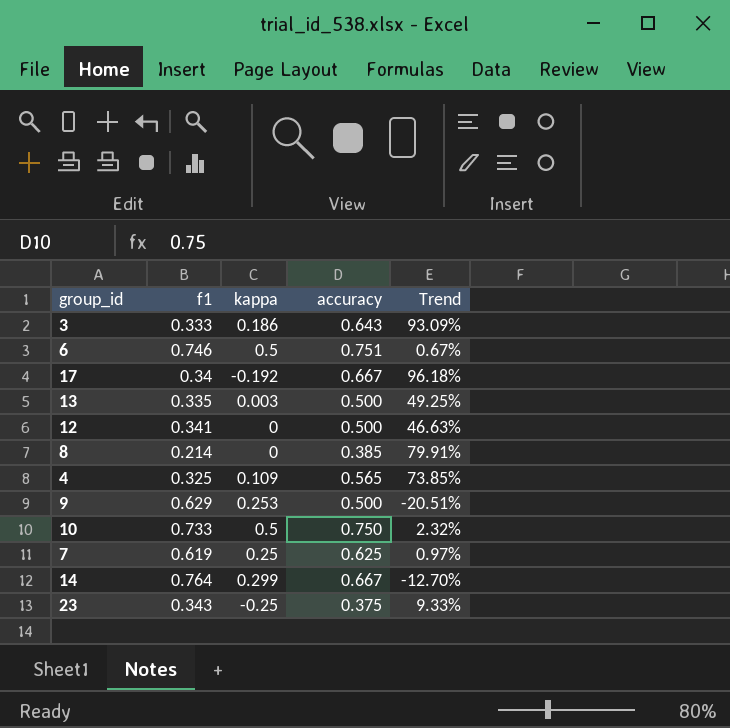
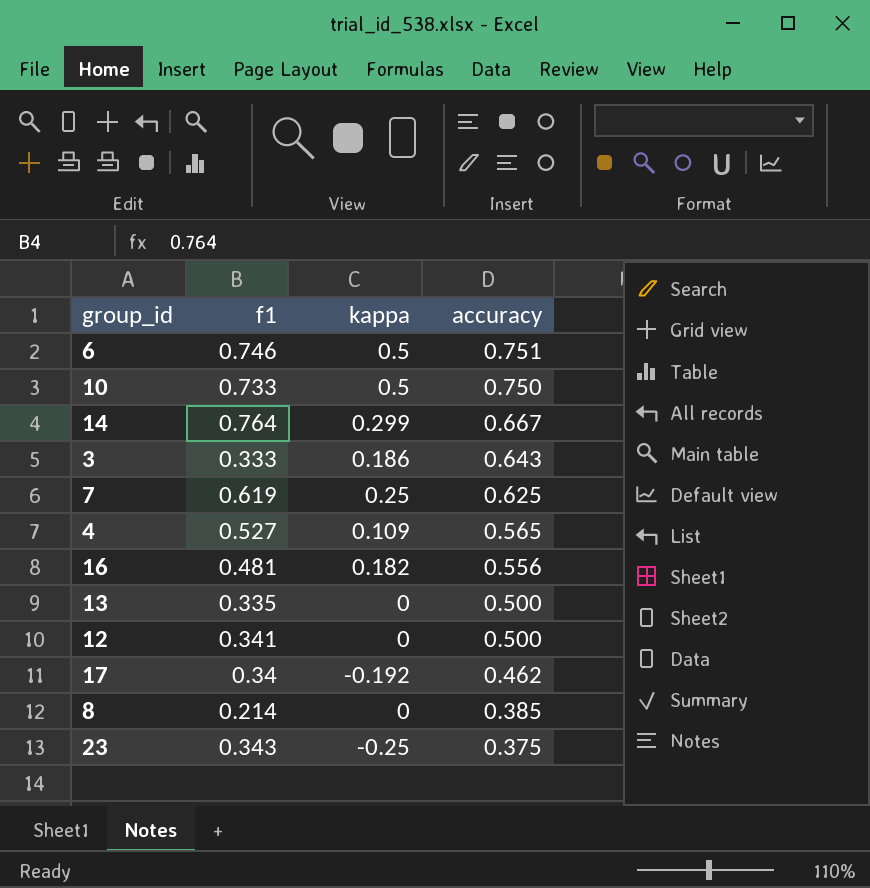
row order: none -> accuracy descending
column Trend | formula: ([accuracy] - [f1]) / [f1] -> none
row 9: 0.629 | 0.253 | 0.500 | -20.51% -> none
4 | f1: 0.325 -> 0.527
row 16: none -> 0.481 | 0.182 | 0.556
13 | kappa: 0.003 -> 0
17 | accuracy: 0.667 -> 0.462

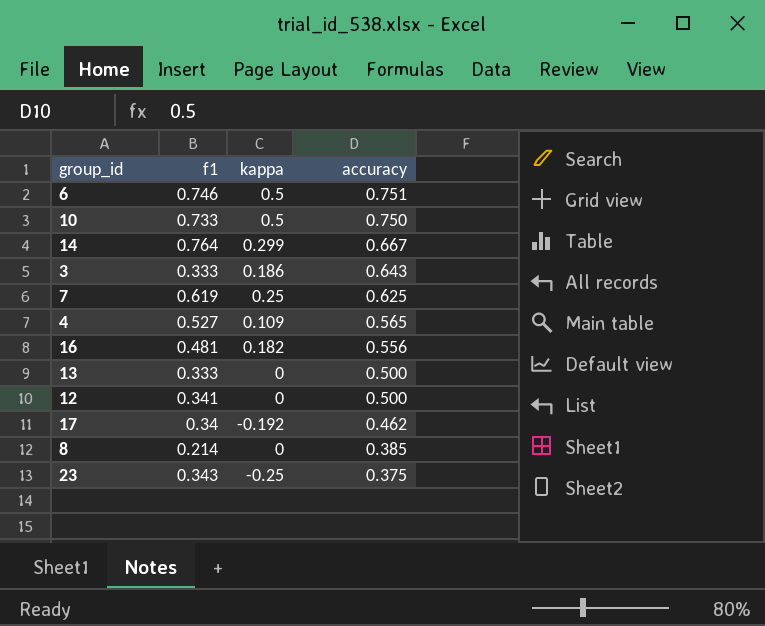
13 | f1: 0.335 -> 0.333

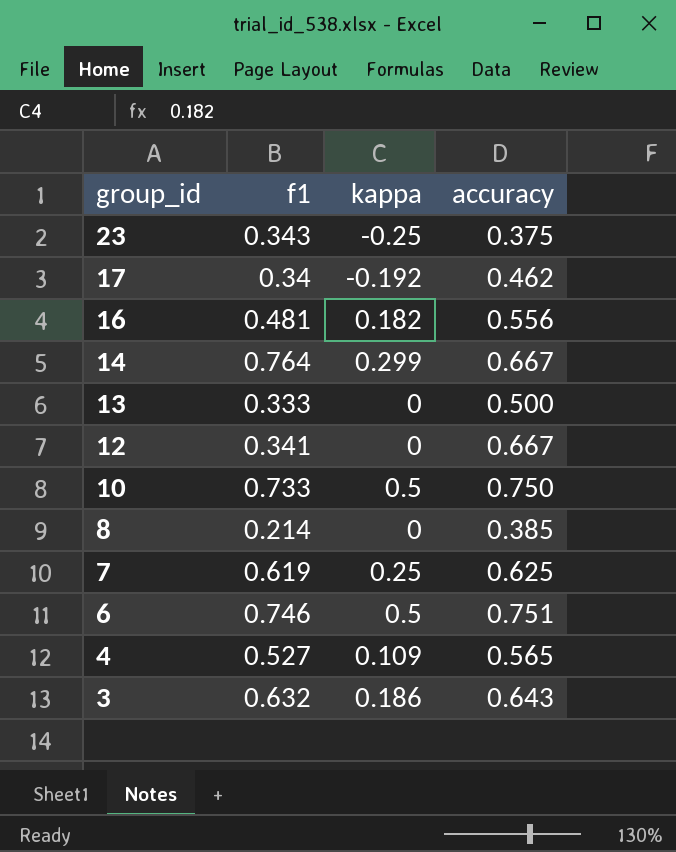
row order: accuracy descending -> group_id descending
12 | accuracy: 0.500 -> 0.667
3 | f1: 0.333 -> 0.632

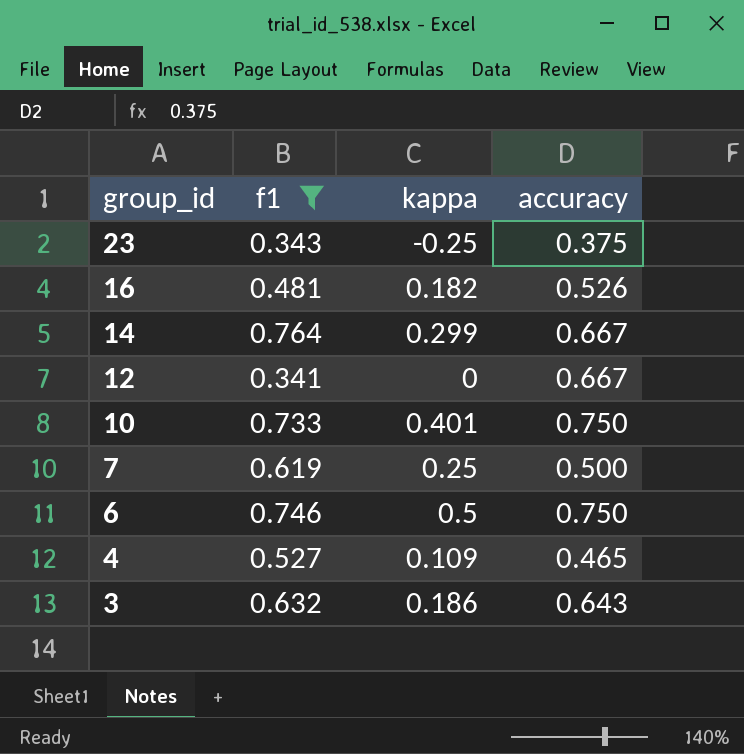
filter: none -> f1 >= 0.341
16 | accuracy: 0.556 -> 0.526
10 | kappa: 0.5 -> 0.401
7 | accuracy: 0.625 -> 0.500
6 | accuracy: 0.751 -> 0.750
4 | accuracy: 0.565 -> 0.465

